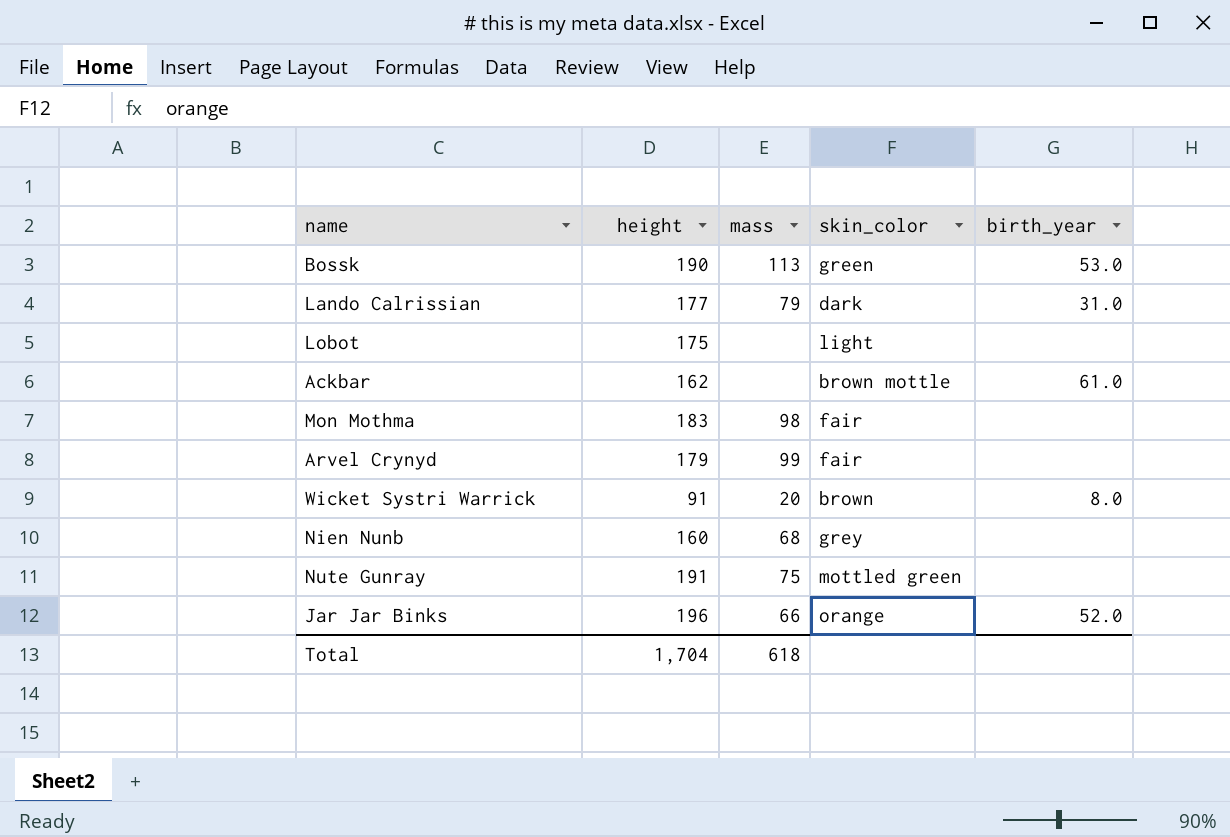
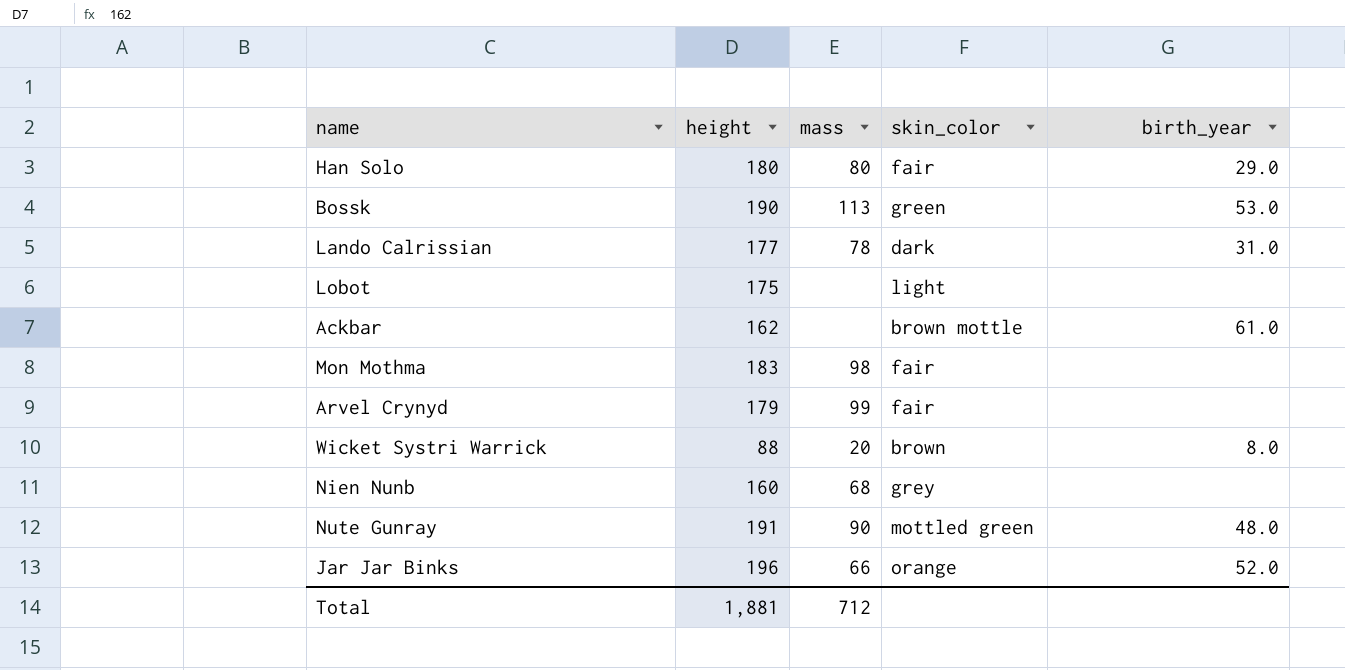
row Han Solo: none -> 180 | 80 | fair | 29.0
Lando Calrissian | mass: 79 -> 78
Wicket Systri Warrick | height: 91 -> 88
Nute Gunray | mass: 75 -> 90
Nute Gunray | birth_year: none -> 48.0
Total | height: 1,704 -> 1,881
Total | mass: 618 -> 712

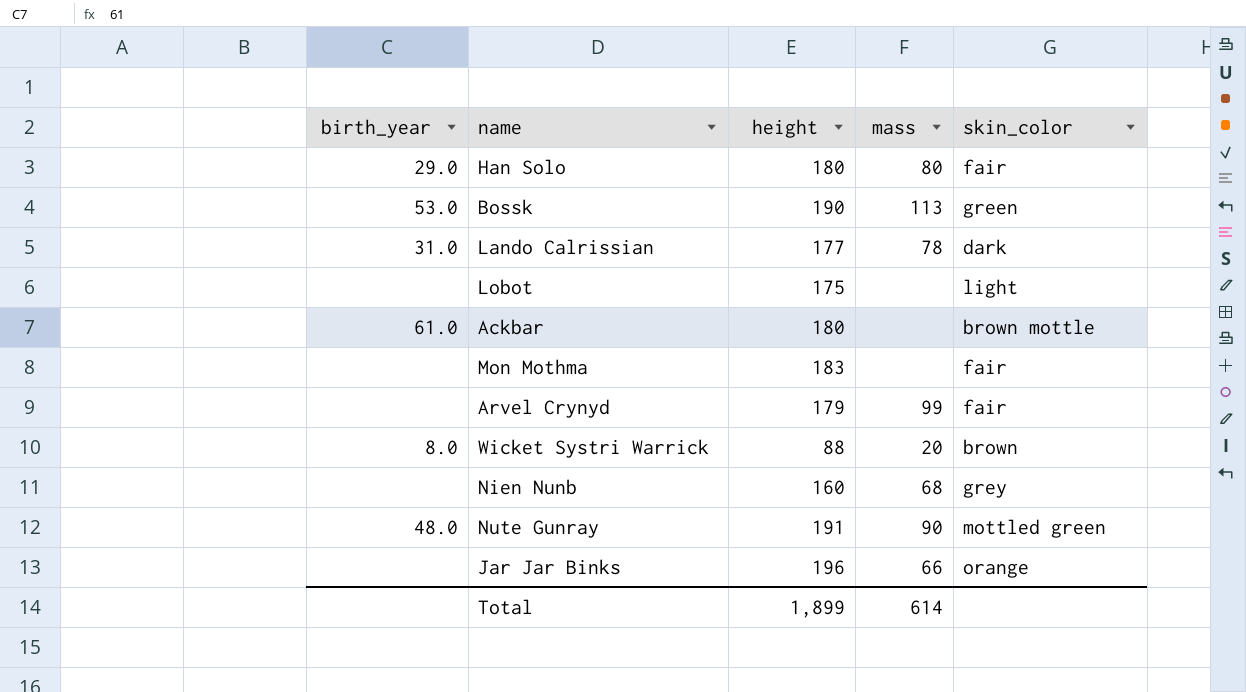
column birth_year | position: 5 -> 1
Ackbar | height: 162 -> 180
Mon Mothma | mass: 98 -> none
Jar Jar Binks | birth_year: 52.0 -> none
Total | height: 1,881 -> 1,899
Total | mass: 712 -> 614

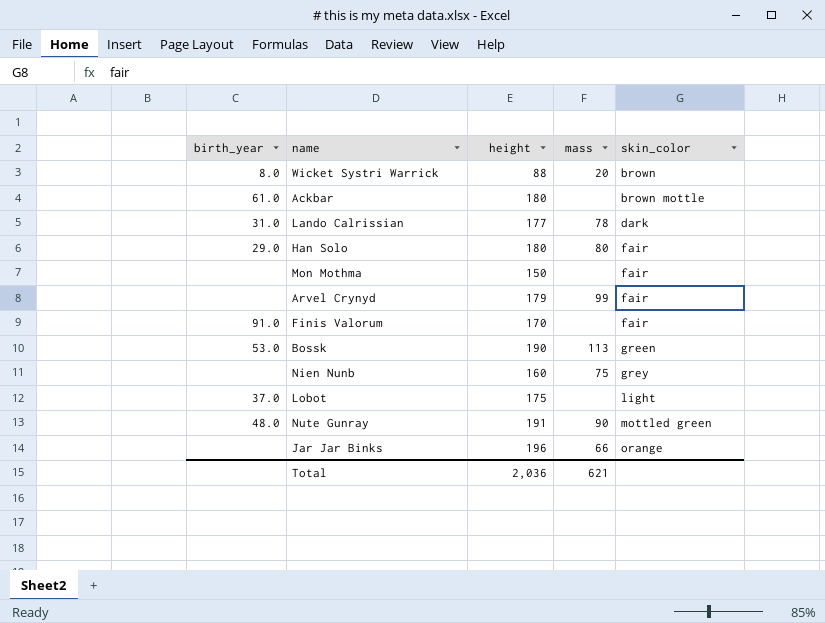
row order: none -> skin_color ascending
Mon Mothma | height: 183 -> 150
row Finis Valorum: none -> 91.0 | 170 | none | fair
Nien Nunb | mass: 68 -> 75
Lobot | birth_year: none -> 37.0
Total | height: 1,899 -> 2,036
Total | mass: 614 -> 621

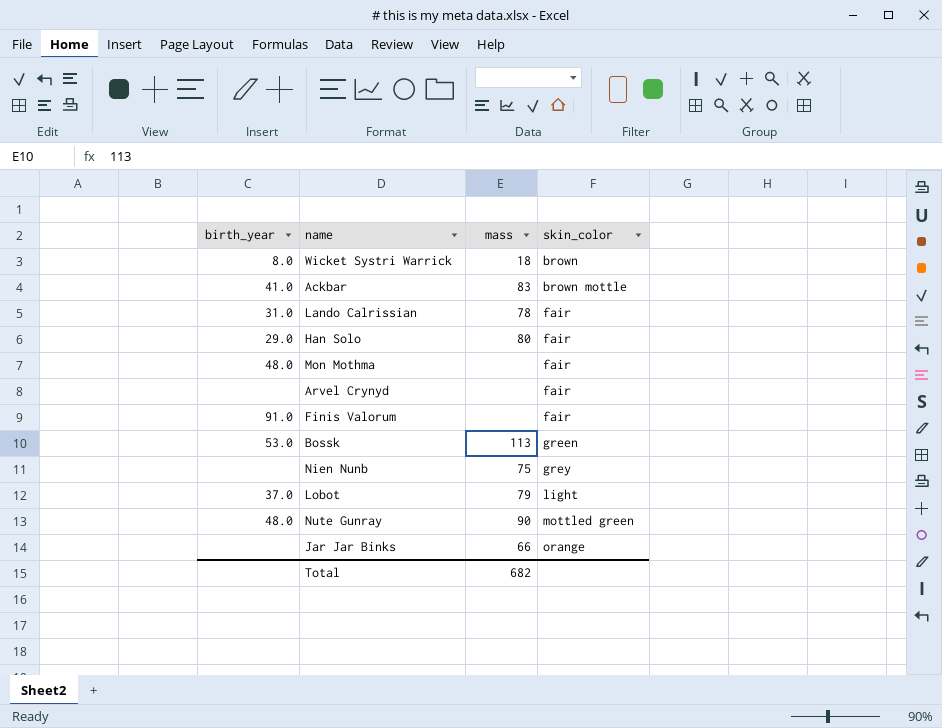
column height | position: 3 -> none
Wicket Systri Warrick | mass: 20 -> 18
Ackbar | birth_year: 61.0 -> 41.0
Ackbar | mass: none -> 83
Lando Calrissian | skin_color: dark -> fair
Mon Mothma | birth_year: none -> 48.0
Arvel Crynyd | mass: 99 -> none
Lobot | mass: none -> 79
Total | mass: 621 -> 682

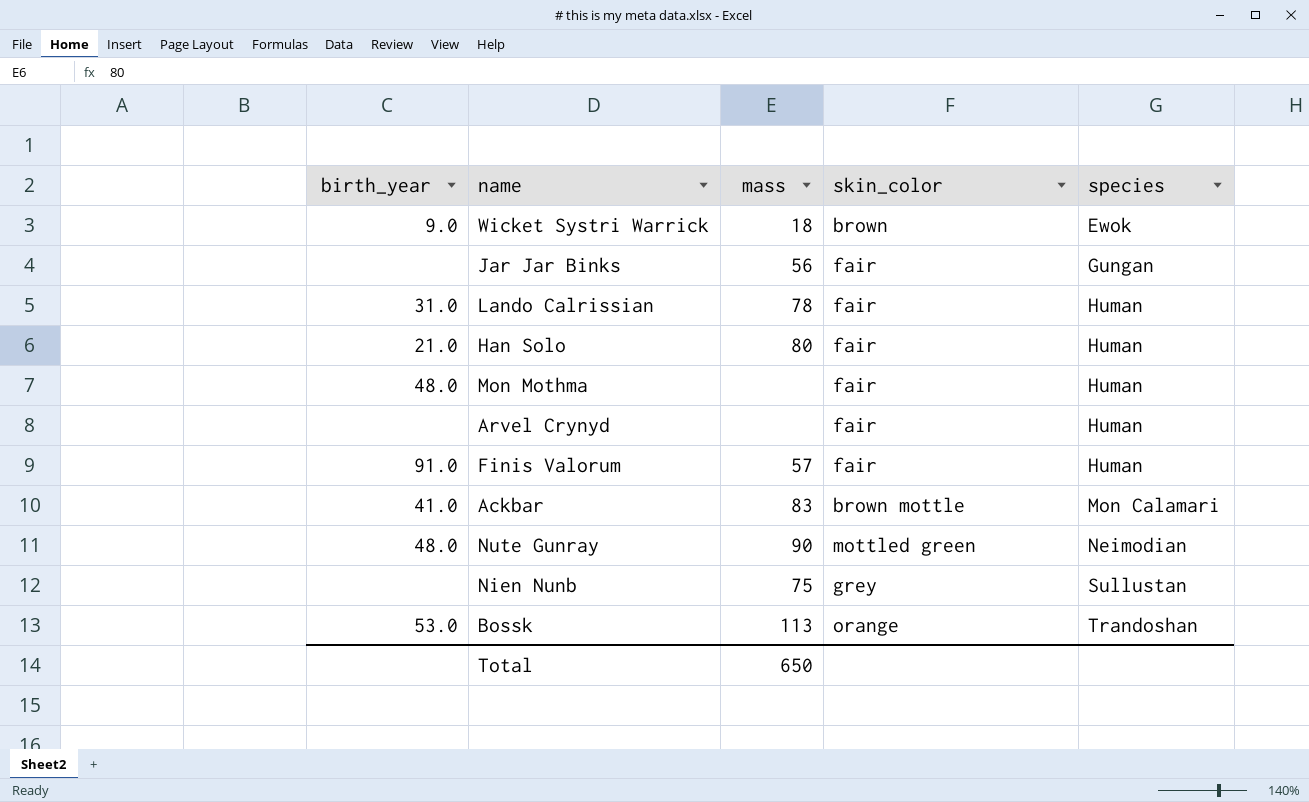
row order: skin_color ascending -> species ascending
column species | position: none -> 5
row Lobot: 37.0 | 79 | light -> none
Wicket Systri Warrick | birth_year: 8.0 -> 9.0
Jar Jar Binks | mass: 66 -> 56
Jar Jar Binks | skin_color: orange -> fair
Han Solo | birth_year: 29.0 -> 21.0
Finis Valorum | mass: none -> 57
Bossk | skin_color: green -> orange
Total | mass: 682 -> 650

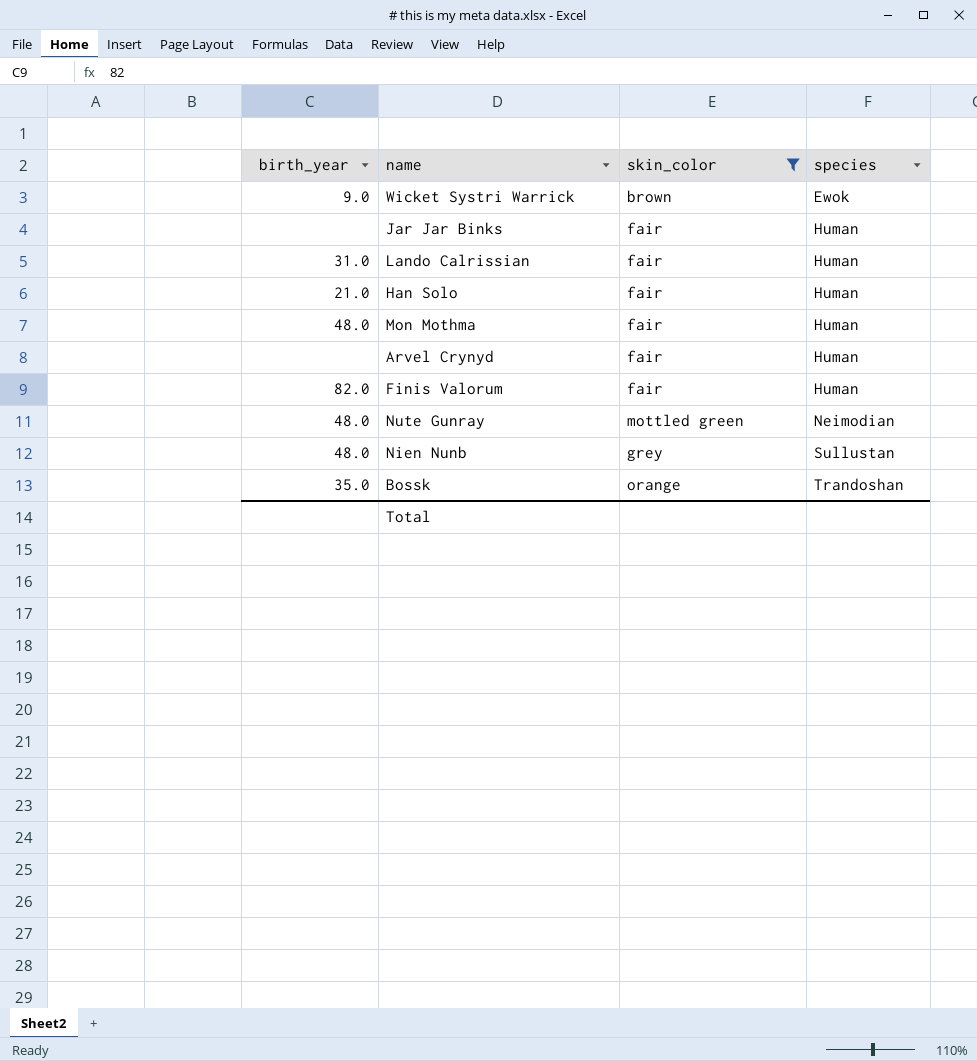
filter: none -> skin_color != brown mottle
column mass | position: 3 -> none
Jar Jar Binks | species: Gungan -> Human
Finis Valorum | birth_year: 91.0 -> 82.0
Nien Nunb | birth_year: none -> 48.0
Bossk | birth_year: 53.0 -> 35.0

